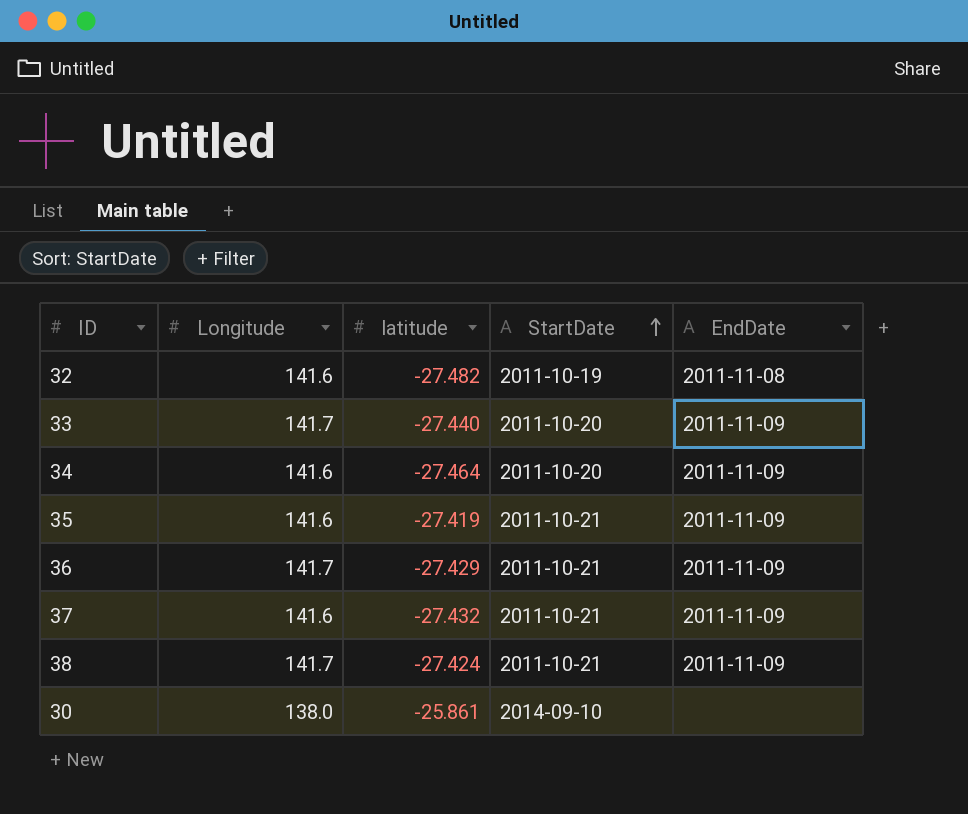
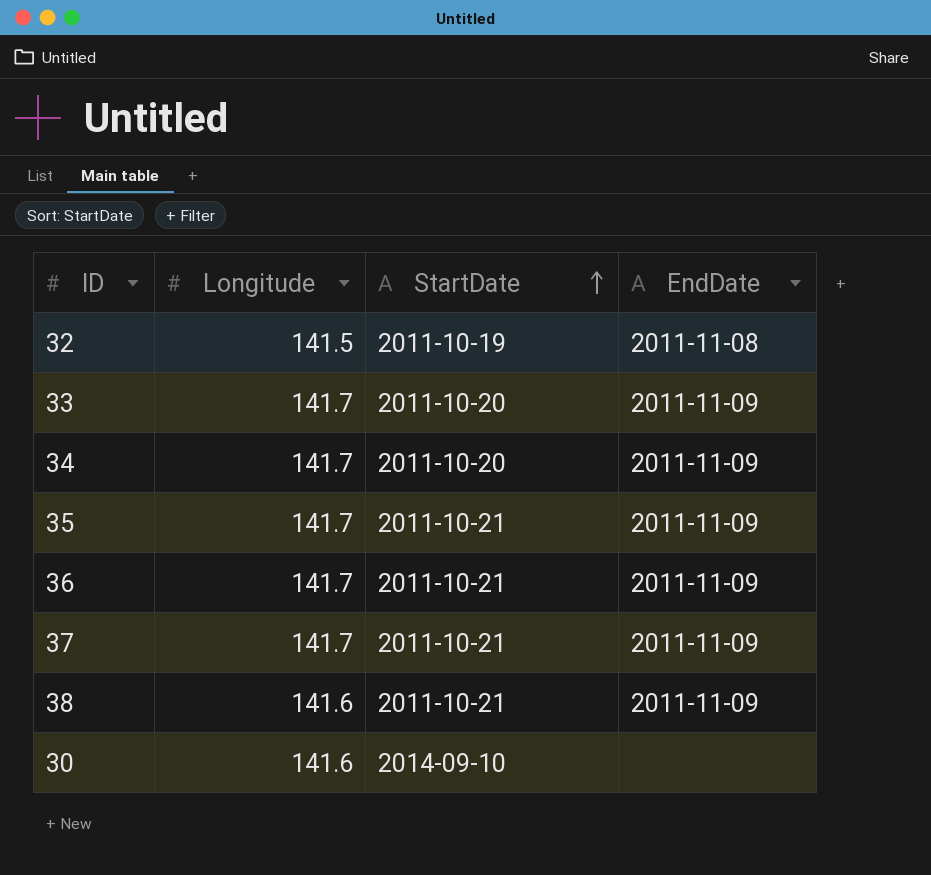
column latitude | position: 3 -> none
32 | Longitude: 141.6 -> 141.5
34 | Longitude: 141.6 -> 141.7
35 | Longitude: 141.6 -> 141.7
37 | Longitude: 141.6 -> 141.7
38 | Longitude: 141.7 -> 141.6
30 | Longitude: 138.0 -> 141.6

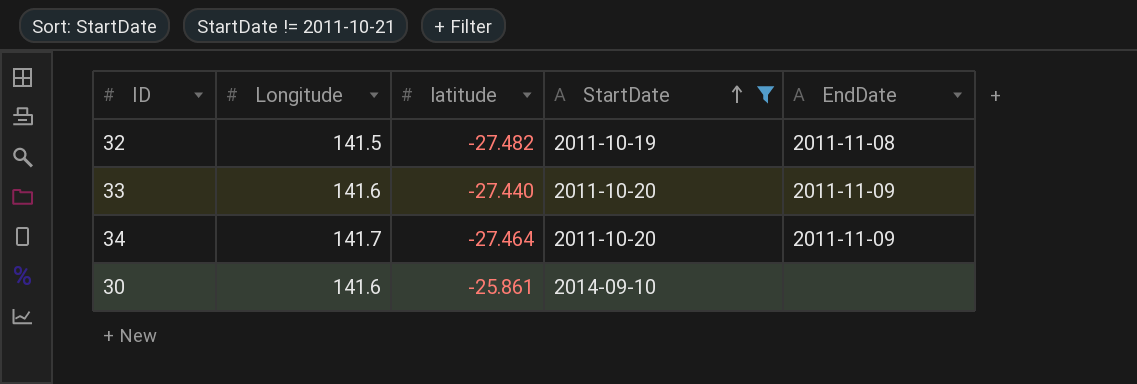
filter: none -> StartDate != 2011-10-21
column latitude | position: none -> 3
33 | Longitude: 141.7 -> 141.6

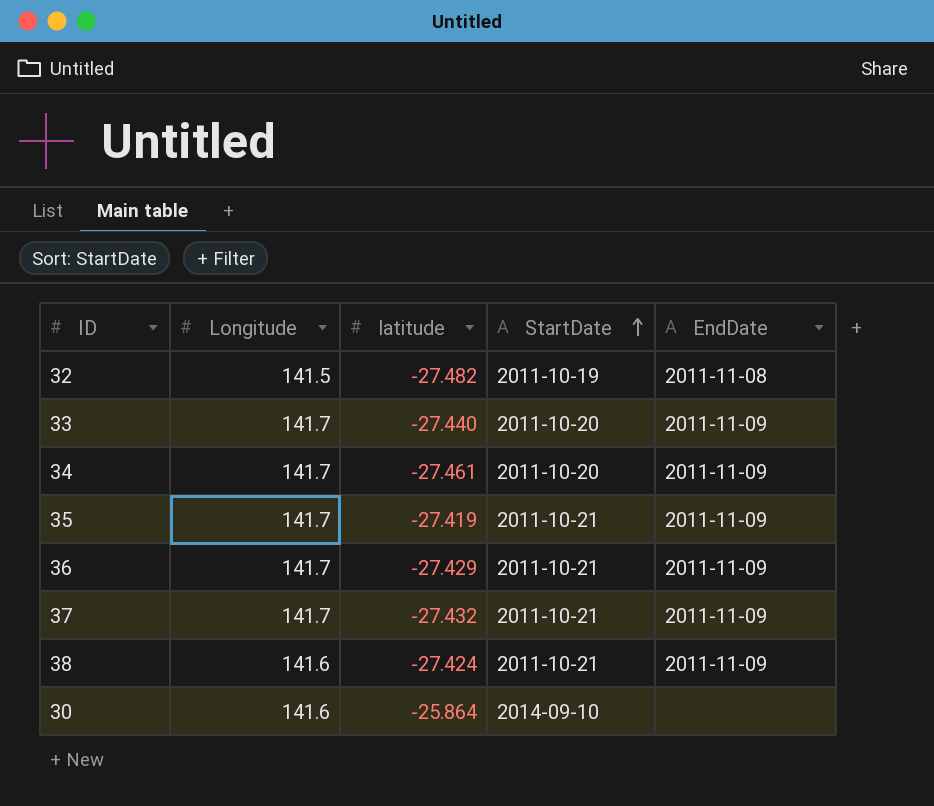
filter: StartDate != 2011-10-21 -> none
33 | Longitude: 141.6 -> 141.7
34 | latitude: -27.464 -> -27.461
30 | latitude: -25.861 -> -25.864

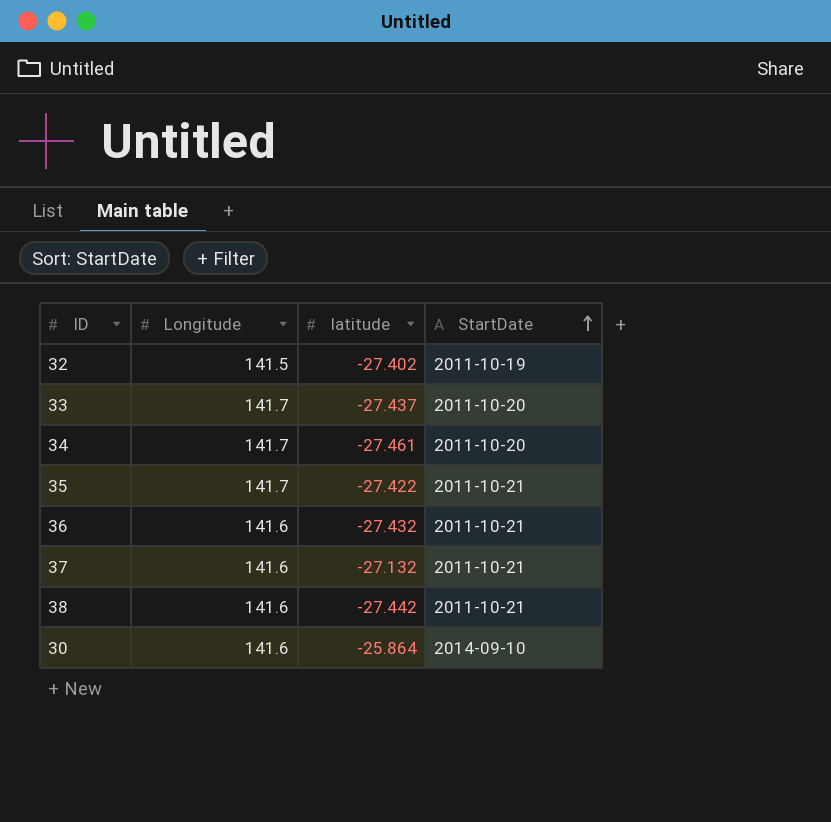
column EndDate | position: 5 -> none
32 | latitude: -27.482 -> -27.402
33 | latitude: -27.440 -> -27.437
35 | latitude: -27.419 -> -27.422
36 | Longitude: 141.7 -> 141.6
36 | latitude: -27.429 -> -27.432
37 | Longitude: 141.7 -> 141.6
37 | latitude: -27.432 -> -27.132
38 | latitude: -27.424 -> -27.442

